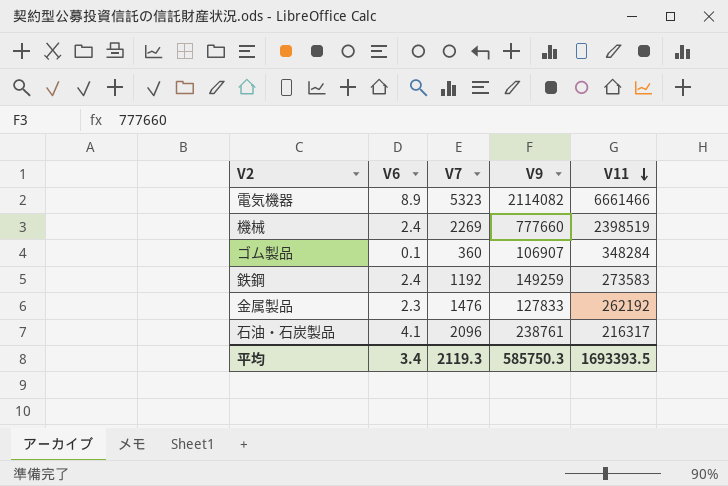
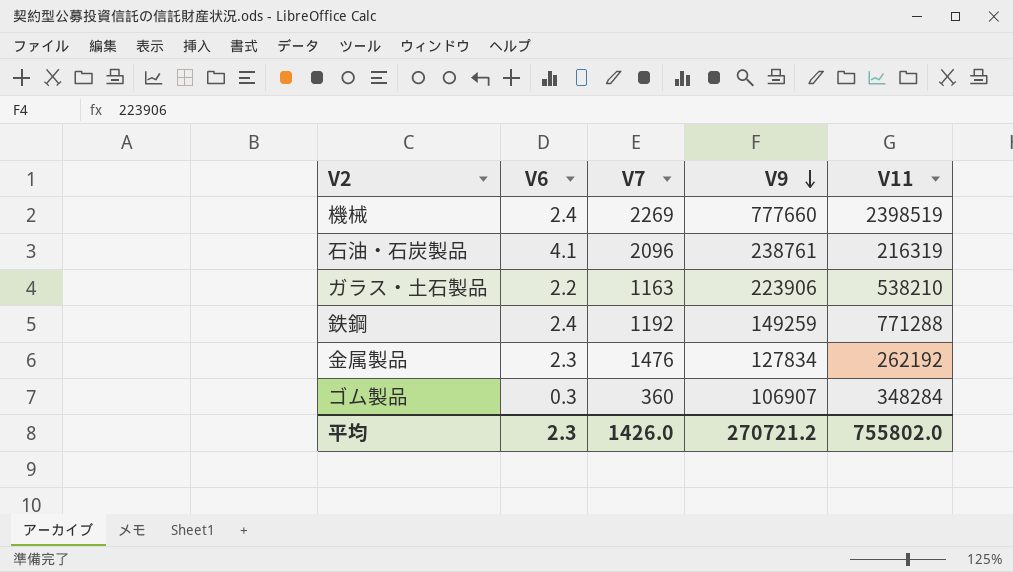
row order: V11 descending -> V9 descending
row 電気機器: 8.9 | 5323 | 2114082 | 6661466 -> none
石油・石炭製品 | V11: 216317 -> 216319
row ガラス・土石製品: none -> 2.2 | 1163 | 223906 | 538210
鉄鋼 | V11: 273583 -> 771288
金属製品 | V9: 127833 -> 127834
ゴム製品 | V6: 0.1 -> 0.3
平均 | V6: 3.4 -> 2.3
平均 | V7: 2119.3 -> 1426.0
平均 | V9: 585750.3 -> 270721.2
平均 | V11: 1693393.5 -> 755802.0

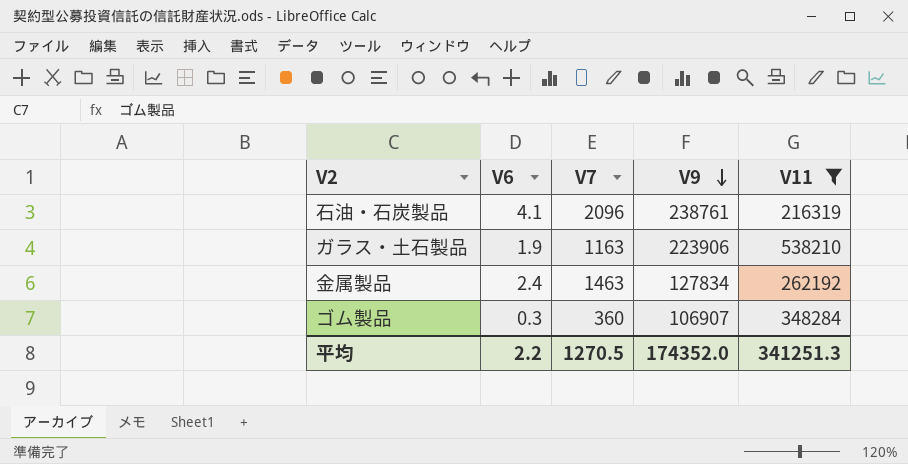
filter: none -> V11 <= 538210
ガラス・土石製品 | V6: 2.2 -> 1.9
金属製品 | V6: 2.3 -> 2.4
金属製品 | V7: 1476 -> 1463
平均 | V6: 2.3 -> 2.2
平均 | V7: 1426.0 -> 1270.5
平均 | V9: 270721.2 -> 174352.0
平均 | V11: 755802.0 -> 341251.3

